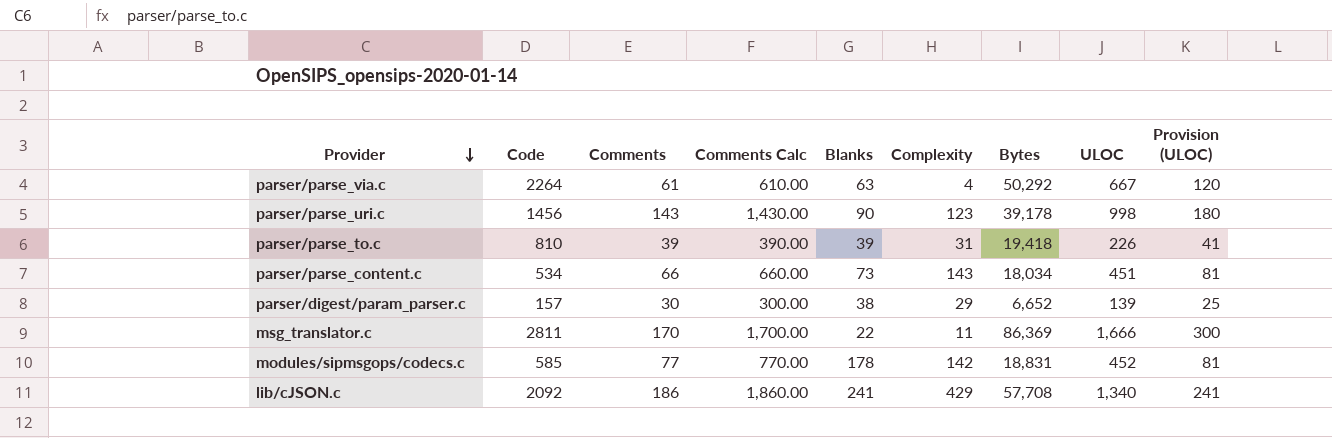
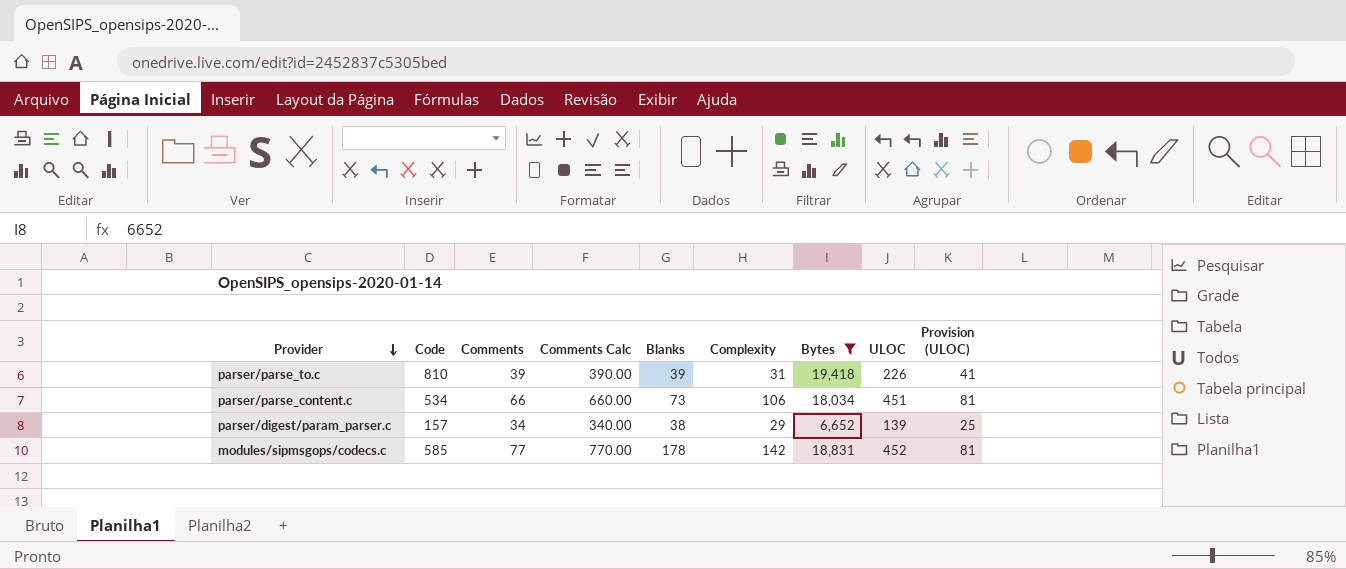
filter: none -> Bytes <= 19,418
parser/parse_content.c | Complexity: 143 -> 106
parser/digest/param_parser.c | Comments: 30 -> 34
parser/digest/param_parser.c | Comments Calc: 300.00 -> 340.00

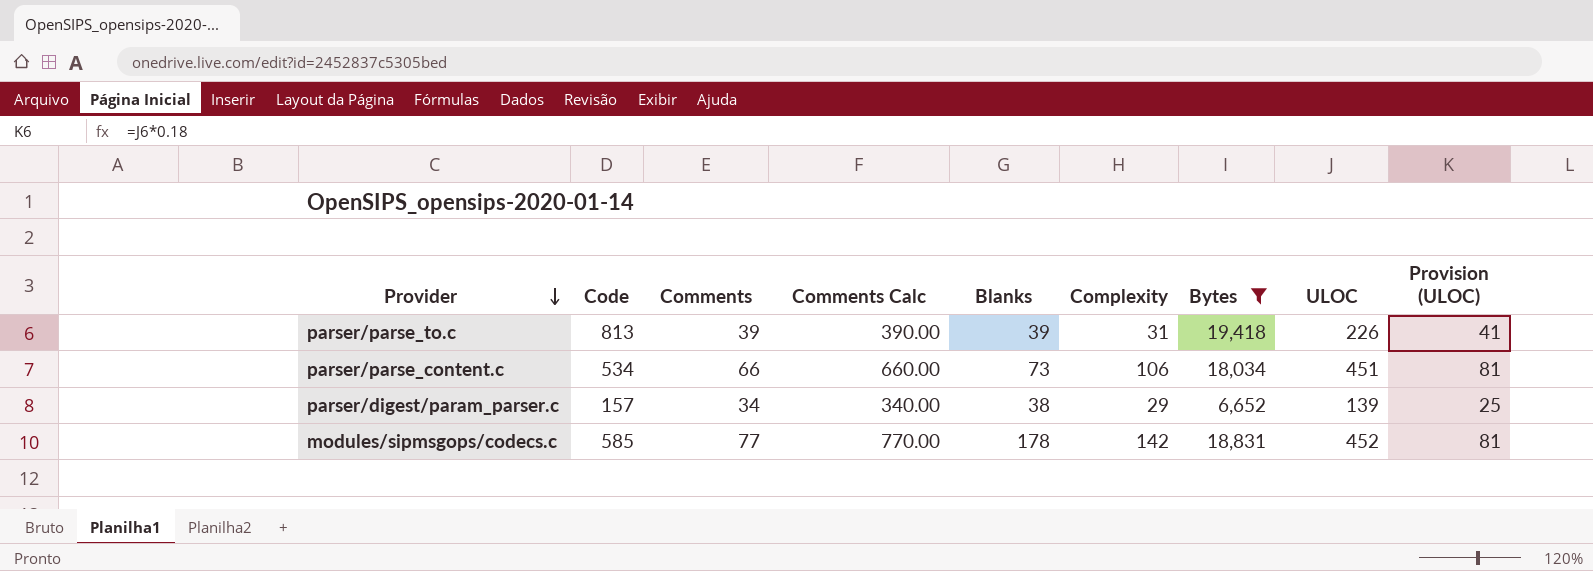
parser/parse_to.c | Code: 810 -> 813

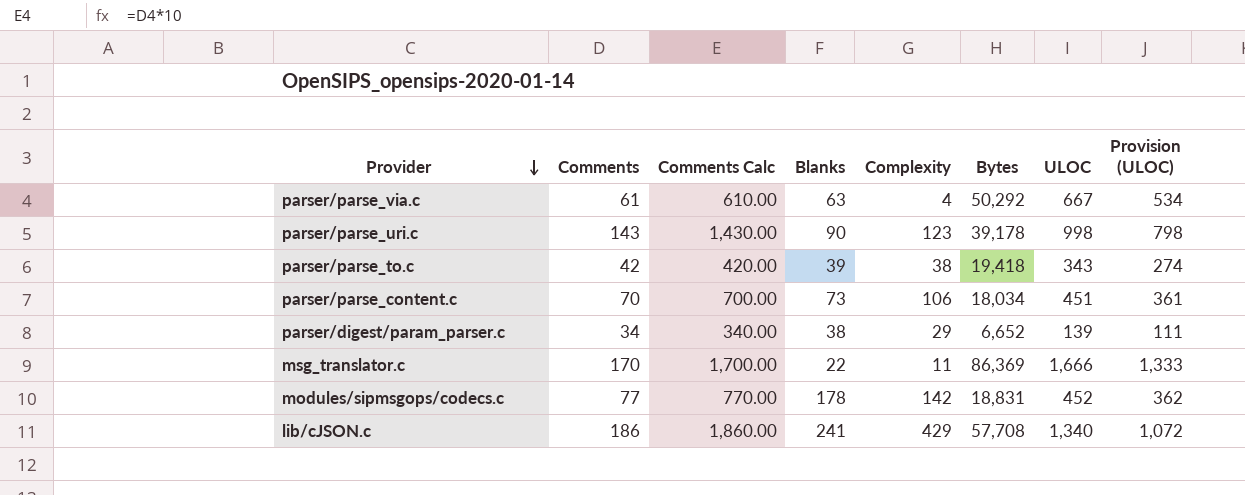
filter: Bytes <= 19,418 -> none
column Code | position: 2 -> none
column Provision (ULOC) | formula: [ULOC] * 0.18 -> [ULOC] * 0.8
parser/parse_to.c | Comments: 39 -> 42
parser/parse_to.c | Comments Calc: 390.00 -> 420.00
parser/parse_to.c | Complexity: 31 -> 38
parser/parse_to.c | ULOC: 226 -> 343
parser/parse_content.c | Comments: 66 -> 70
parser/parse_content.c | Comments Calc: 660.00 -> 700.00

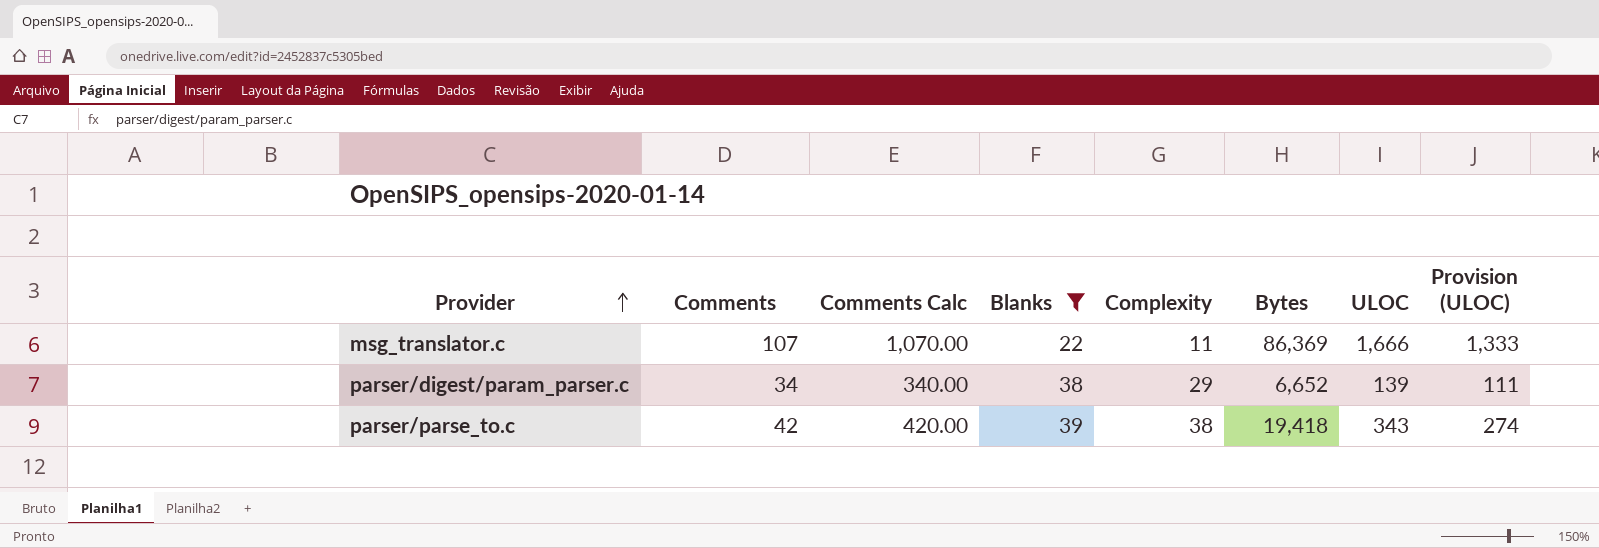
filter: none -> Blanks <= 39
row order: Provider descending -> Provider ascending
msg_translator.c | Comments: 170 -> 107
msg_translator.c | Comments Calc: 1,700.00 -> 1,070.00

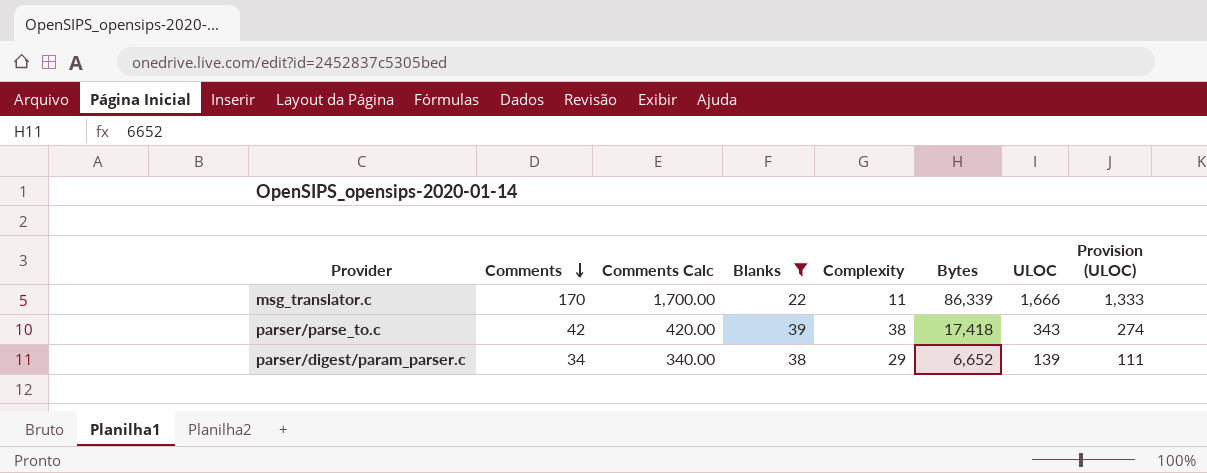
row order: Provider ascending -> Comments descending
msg_translator.c | Comments: 107 -> 170
msg_translator.c | Comments Calc: 1,070.00 -> 1,700.00
msg_translator.c | Bytes: 86,369 -> 86,339
parser/parse_to.c | Bytes: 19,418 -> 17,418

